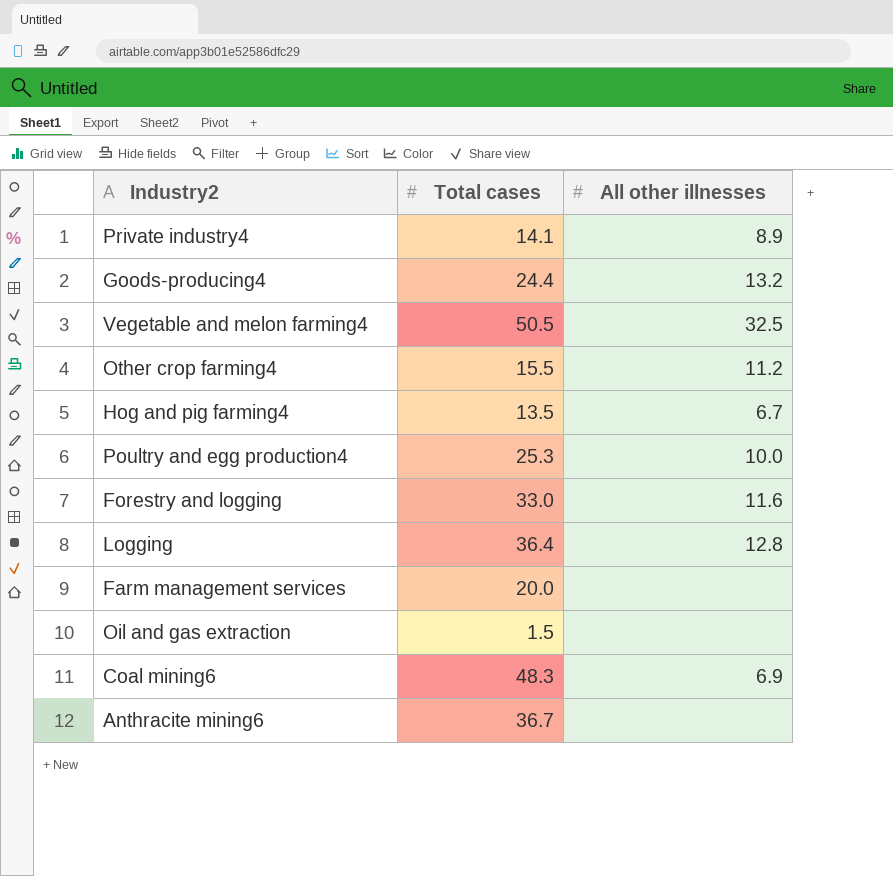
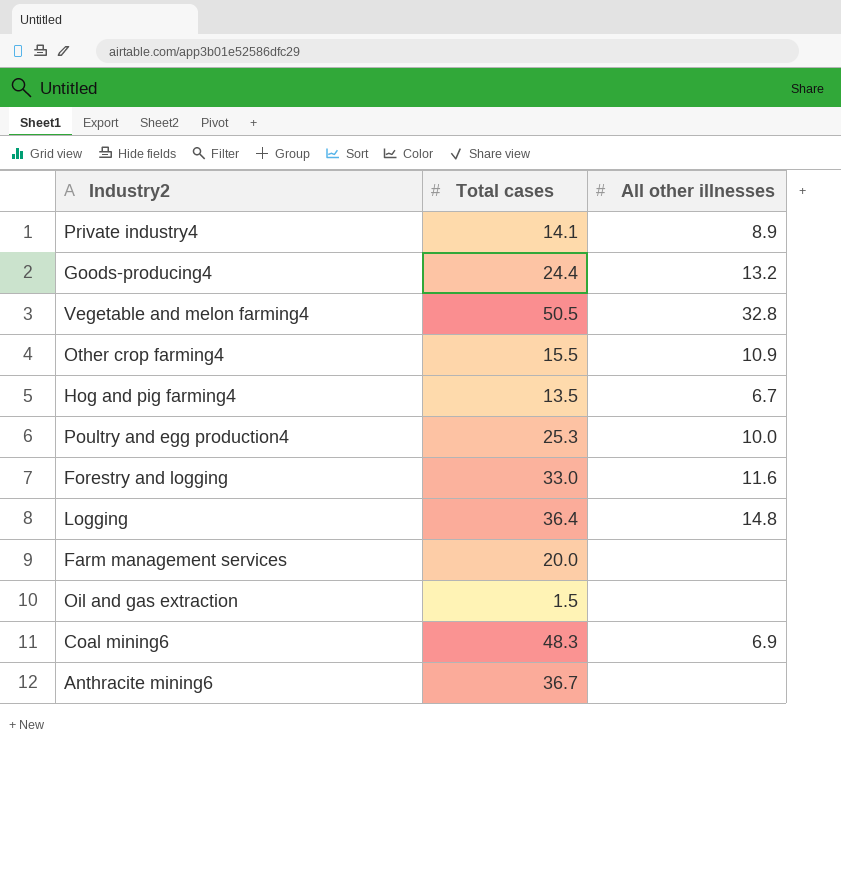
Vegetable and melon farming4 | All other illnesses: 32.5 -> 32.8
Other crop farming4 | All other illnesses: 11.2 -> 10.9
Logging | All other illnesses: 12.8 -> 14.8

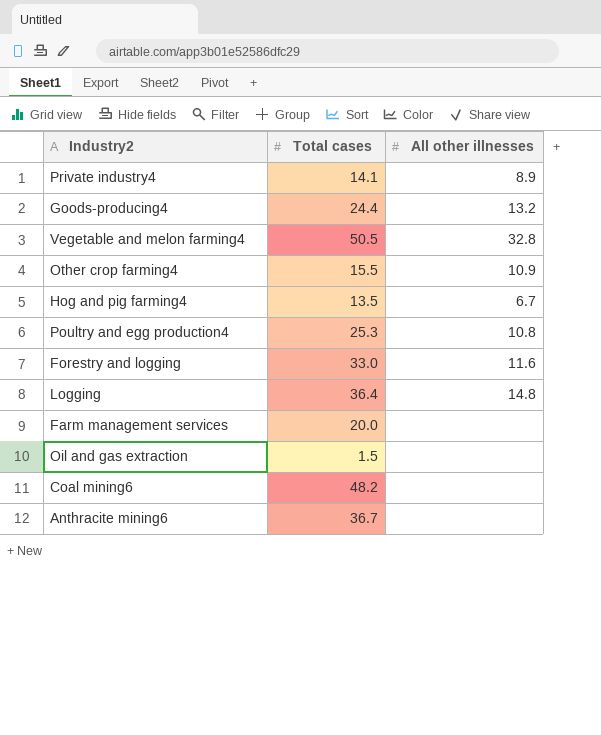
Poultry and egg production4 | All other illnesses: 10.0 -> 10.8
Coal mining6 | Total cases: 48.3 -> 48.2
Coal mining6 | All other illnesses: 6.9 -> none

